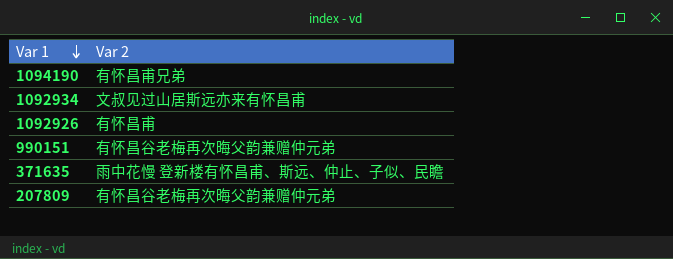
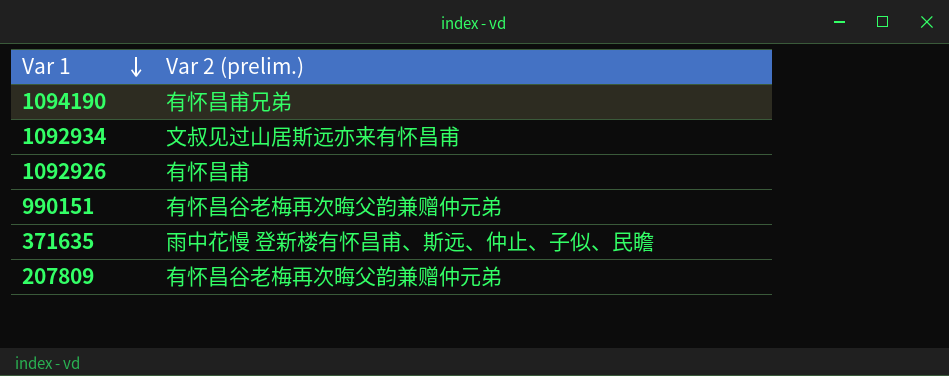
column name: Var 2 -> Var 2 (prelim.)

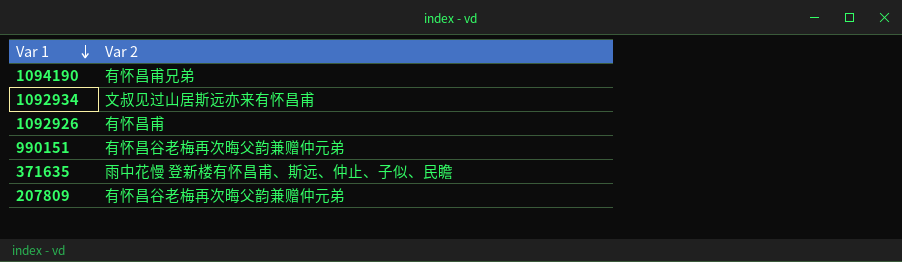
column name: Var 2 (prelim.) -> Var 2

